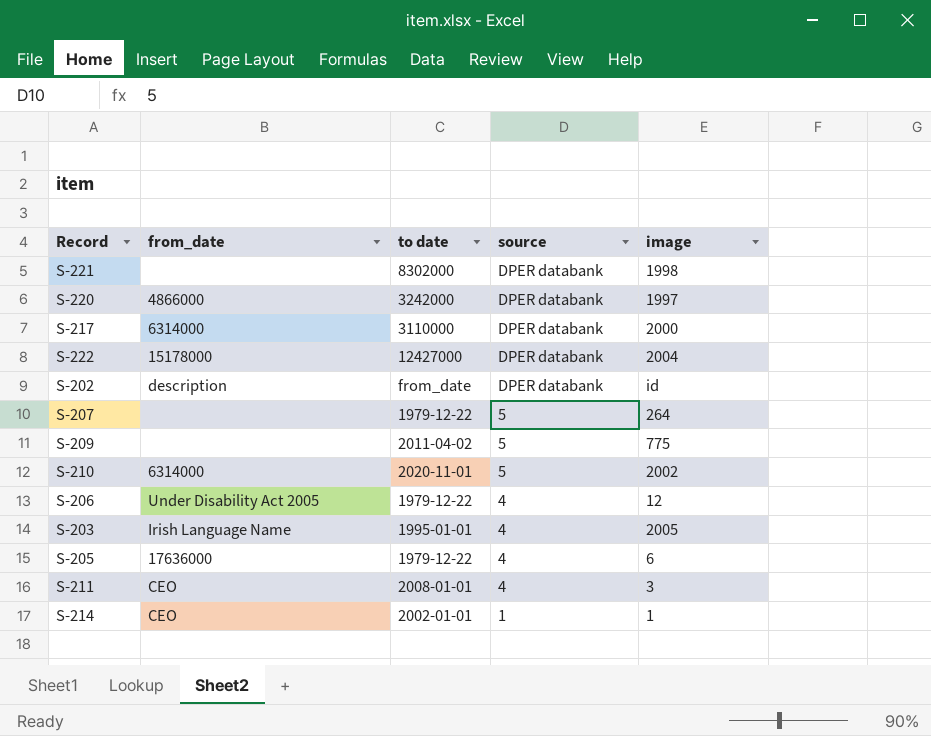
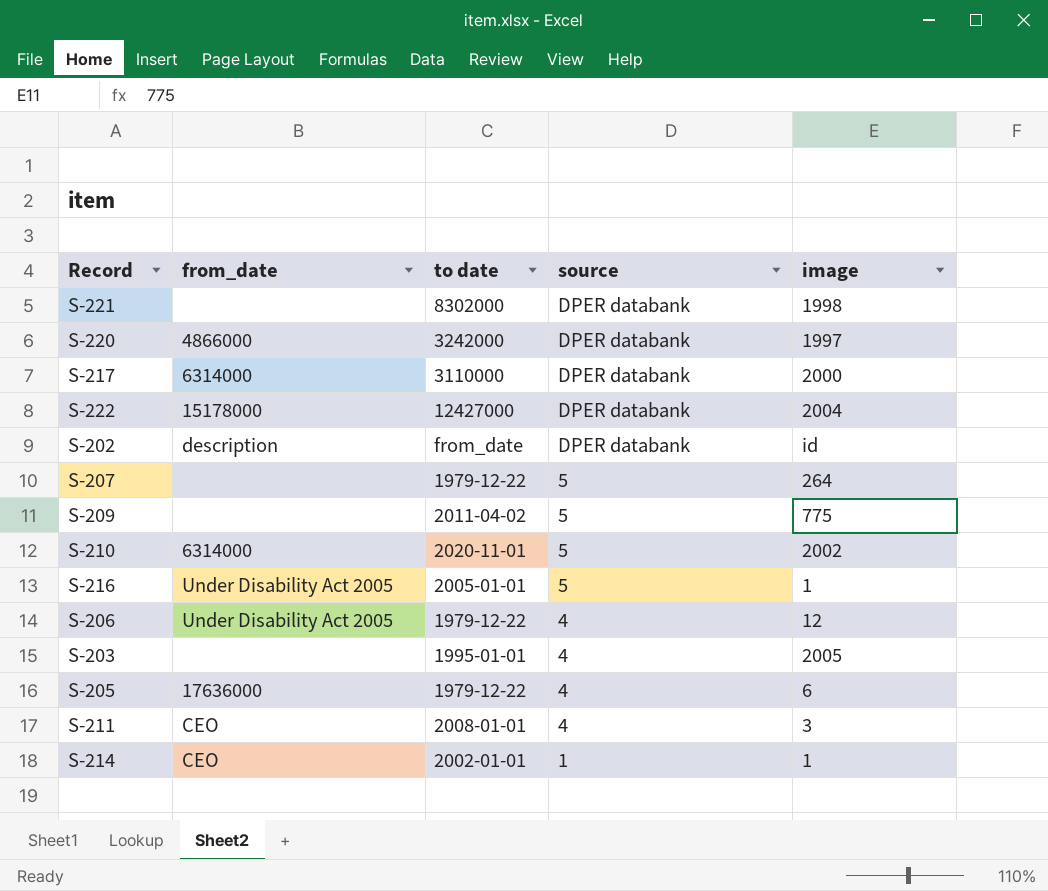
row S-216: none -> Under Disability Act 2005 | 2005-01-01 | 5 | 1
S-203 | from_date: Irish Language Name -> none

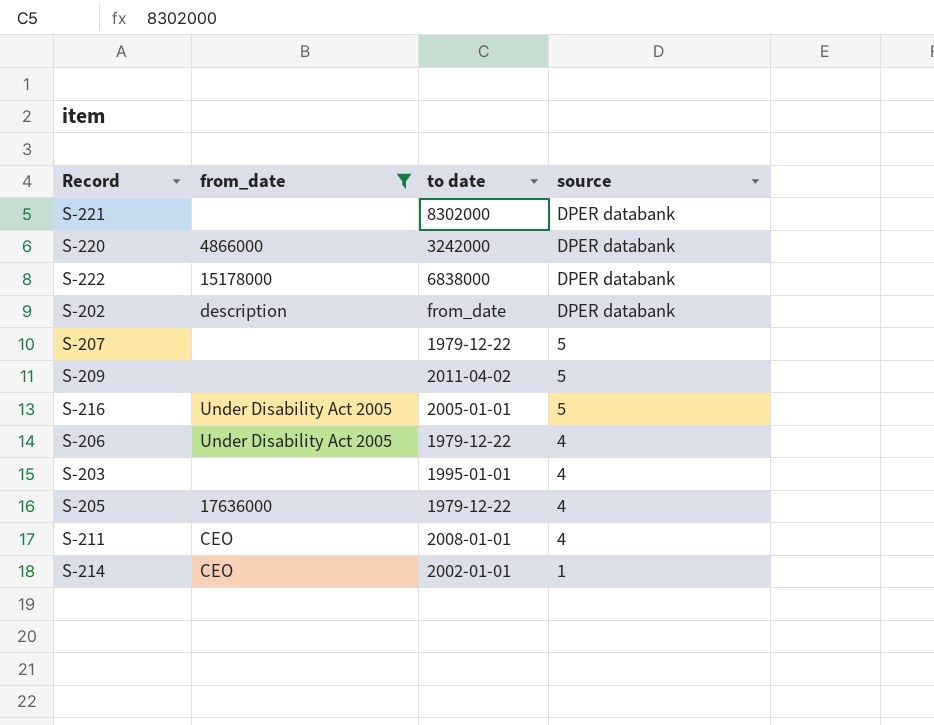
filter: none -> from_date != 6314000
column image | position: 5 -> none
S-222 | to date: 12427000 -> 6838000

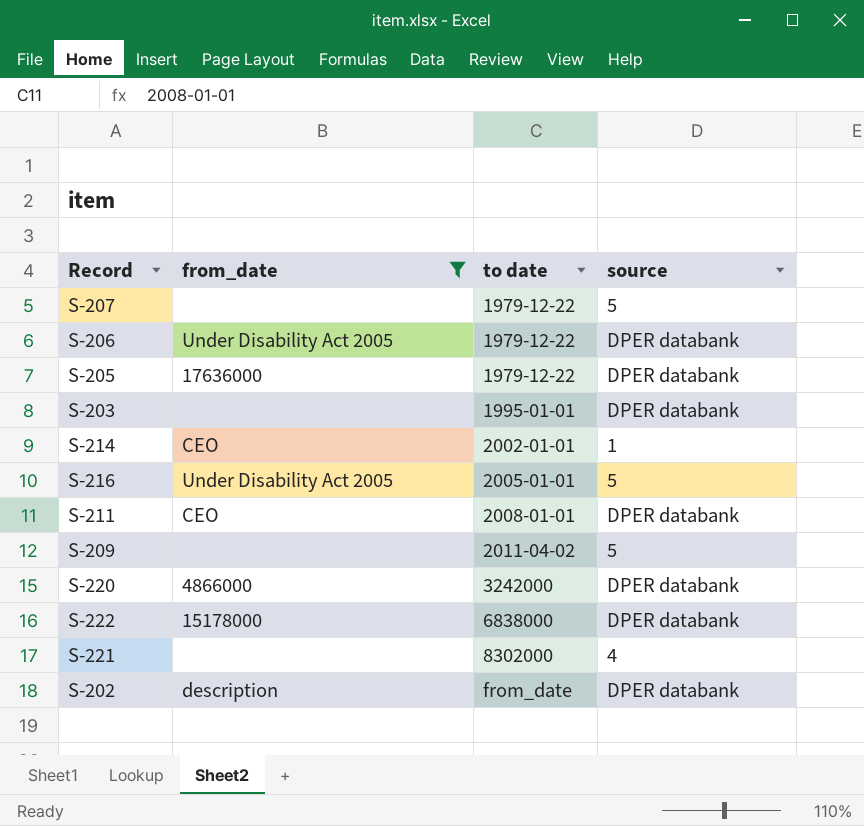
row order: source descending -> to date ascending
S-206 | source: 4 -> DPER databank
S-205 | source: 4 -> DPER databank
S-203 | source: 4 -> DPER databank
S-211 | source: 4 -> DPER databank
S-221 | source: DPER databank -> 4

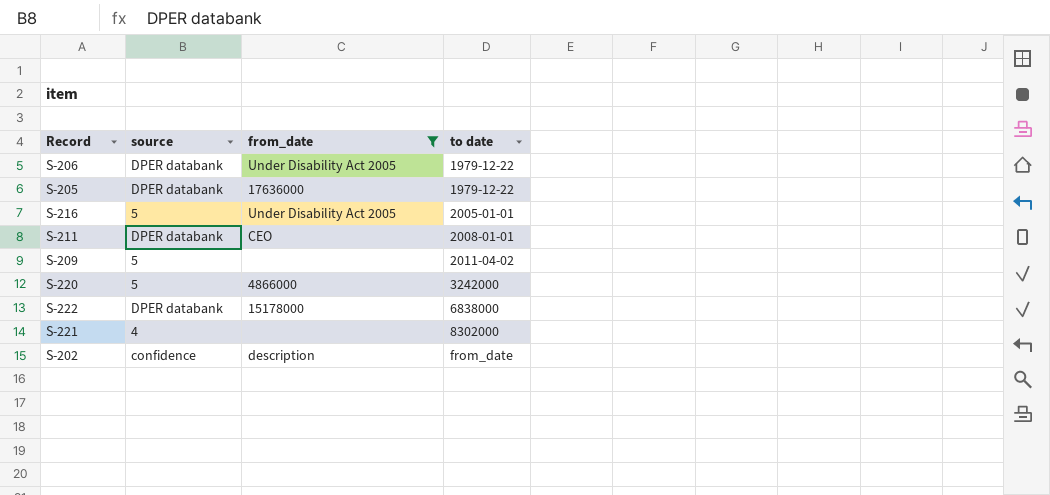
column source | position: 4 -> 2
row S-207: none | 1979-12-22 | 5 -> none
row S-203: none | 1995-01-01 | DPER databank -> none
row S-214: CEO | 2002-01-01 | 1 -> none
S-220 | source: DPER databank -> 5
S-202 | source: DPER databank -> confidence

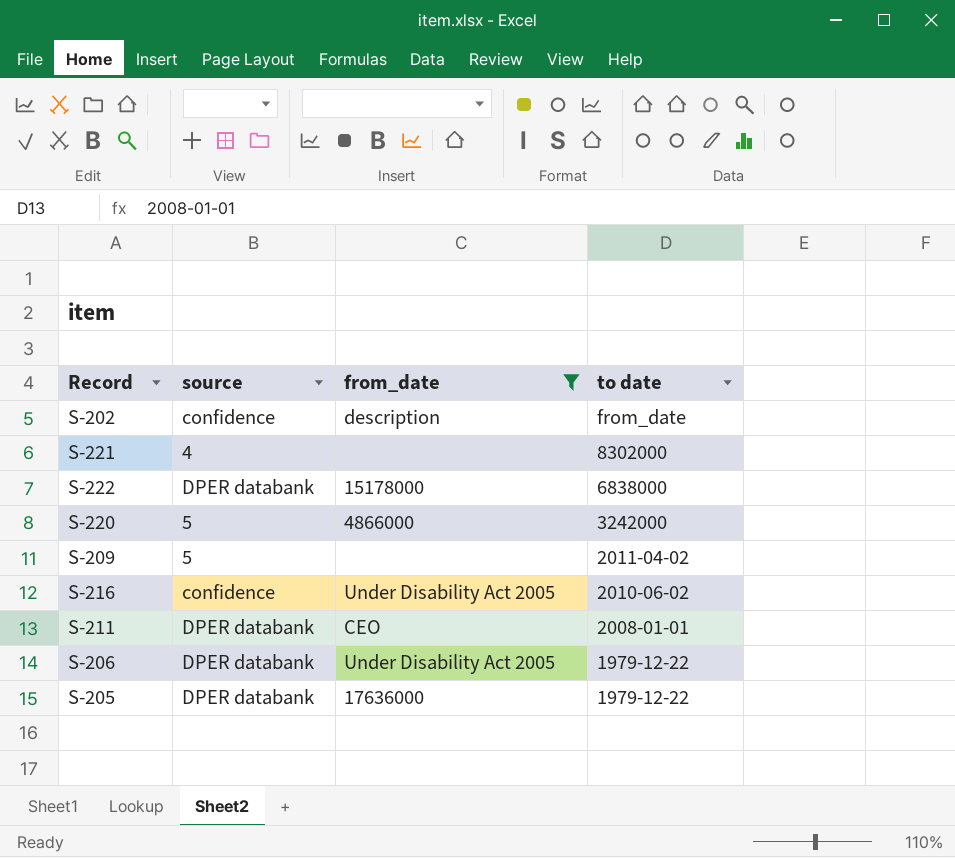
row order: to date ascending -> to date descending
S-216 | source: 5 -> confidence
S-216 | to date: 2005-01-01 -> 2010-06-02

